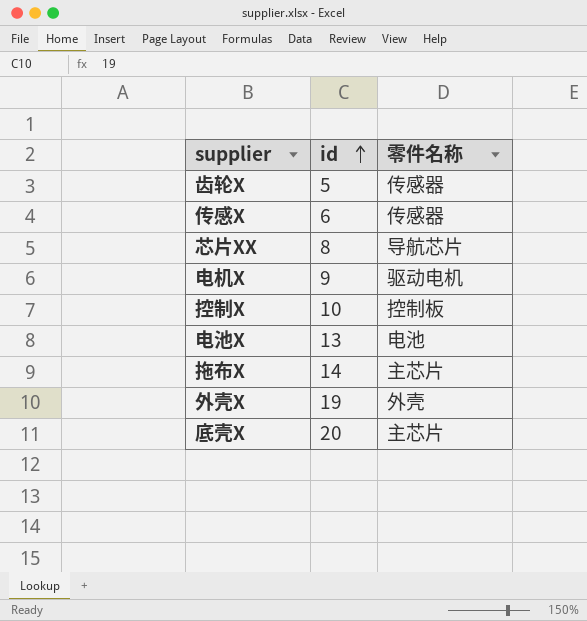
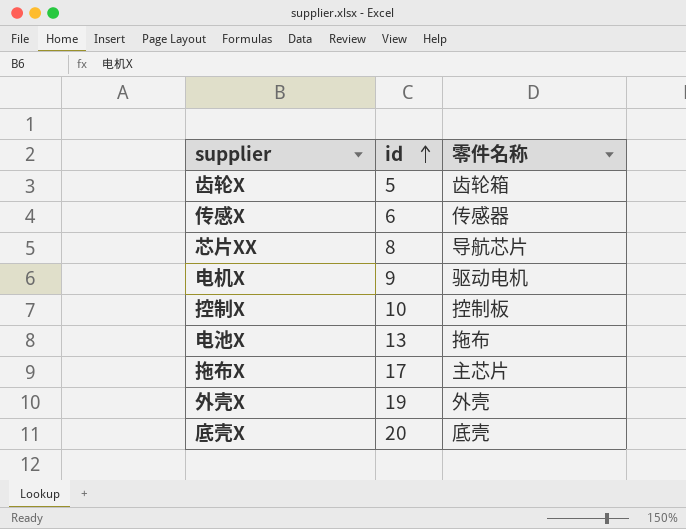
齿轮X | 零件名称: 传感器 -> 齿轮箱
电池X | 零件名称: 电池 -> 拖布
拖布X | id: 14 -> 17
底壳X | 零件名称: 主芯片 -> 底壳

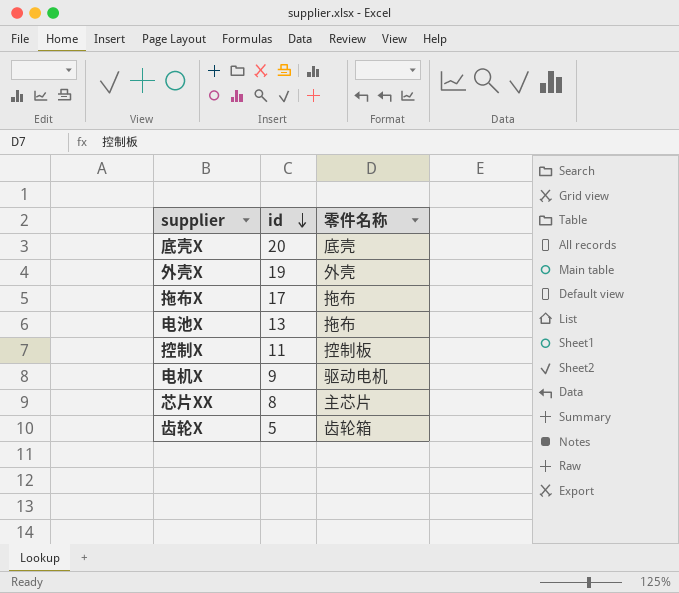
row order: id ascending -> id descending
row 传感X: 6 | 传感器 -> none
拖布X | 零件名称: 主芯片 -> 拖布
控制X | id: 10 -> 11
芯片XX | 零件名称: 导航芯片 -> 主芯片

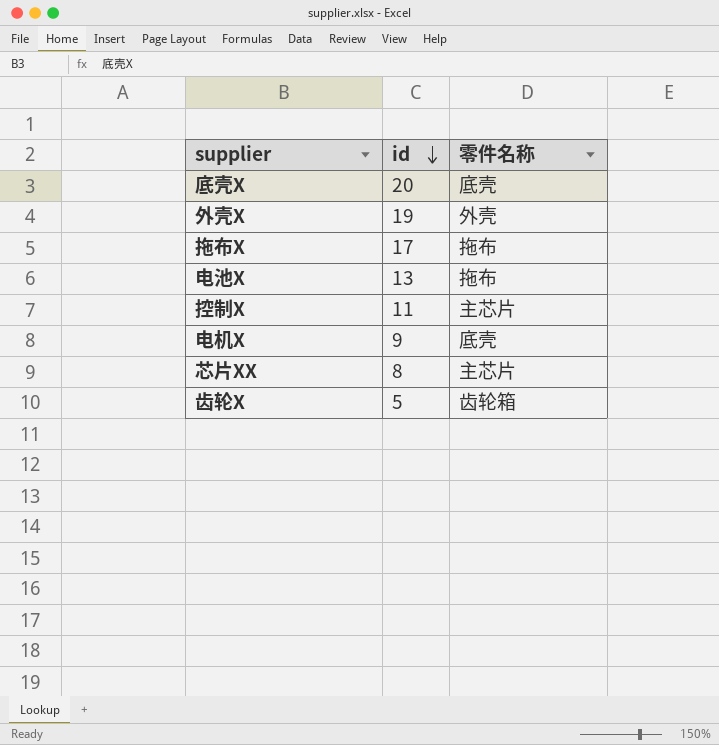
控制X | 零件名称: 控制板 -> 主芯片
电机X | 零件名称: 驱动电机 -> 底壳

